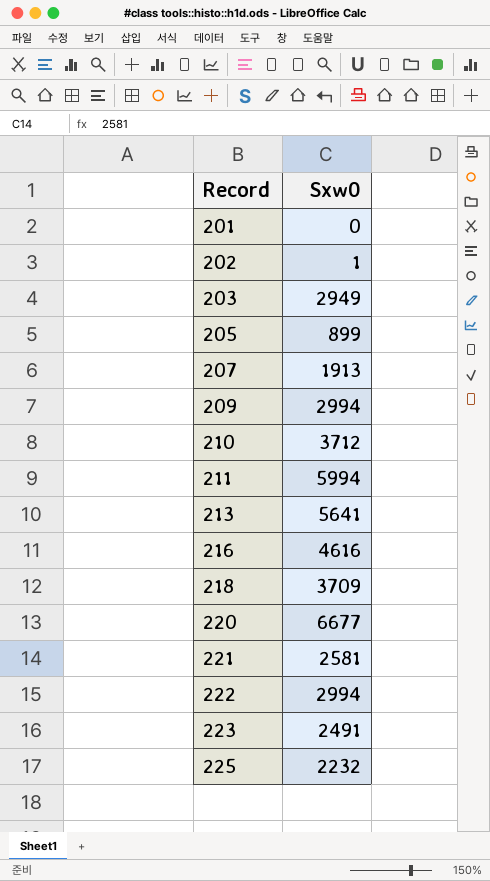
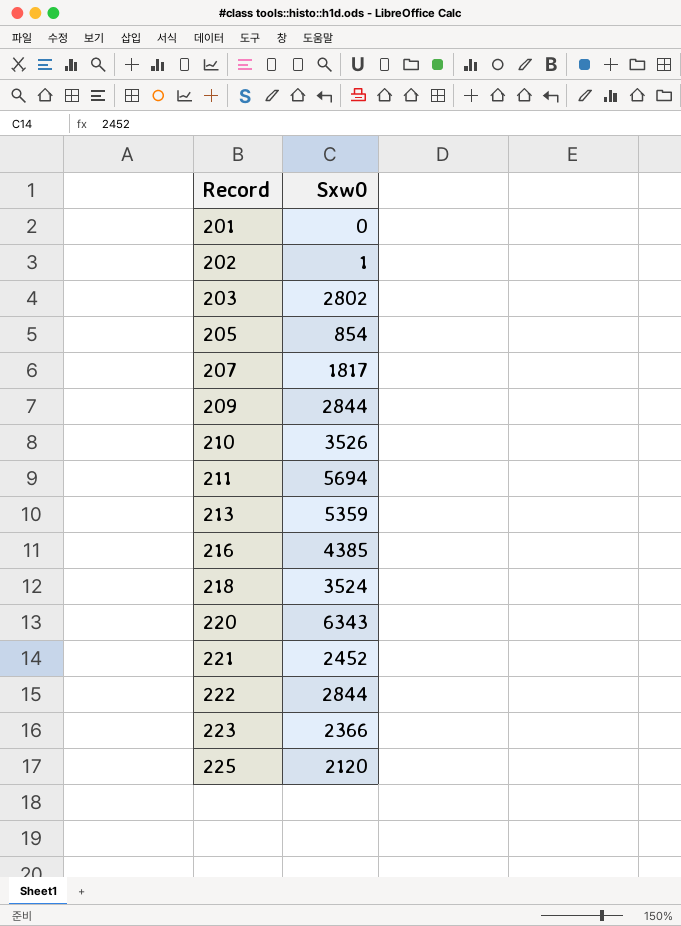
203 | Sxw0: 2949 -> 2802
205 | Sxw0: 899 -> 854
207 | Sxw0: 1913 -> 1817
209 | Sxw0: 2994 -> 2844
210 | Sxw0: 3712 -> 3526
211 | Sxw0: 5994 -> 5694
213 | Sxw0: 5641 -> 5359
216 | Sxw0: 4616 -> 4385
218 | Sxw0: 3709 -> 3524
220 | Sxw0: 6677 -> 6343
221 | Sxw0: 2581 -> 2452
222 | Sxw0: 2994 -> 2844
223 | Sxw0: 2491 -> 2366
225 | Sxw0: 2232 -> 2120

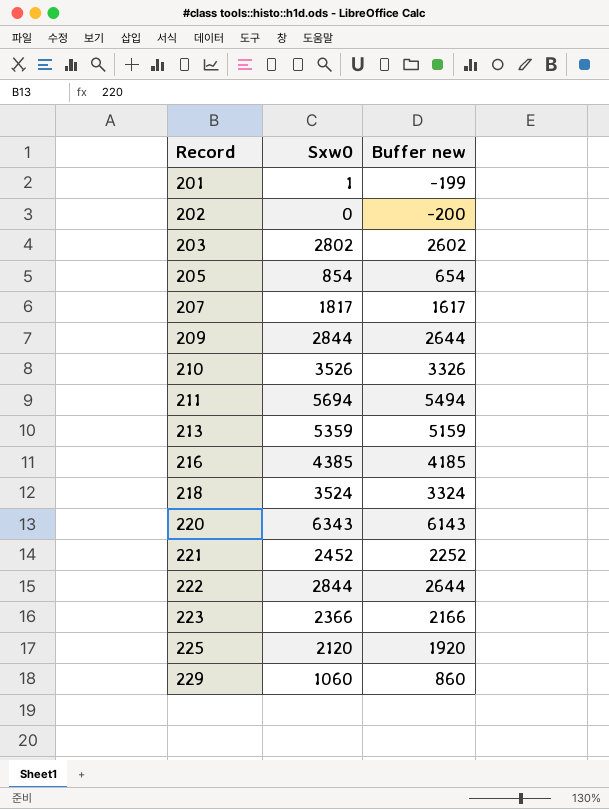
column Buffer new | formula: none -> [Sxw0] - 200
201 | Sxw0: 0 -> 1
202 | Sxw0: 1 -> 0
row 229: none -> 1060 | 860

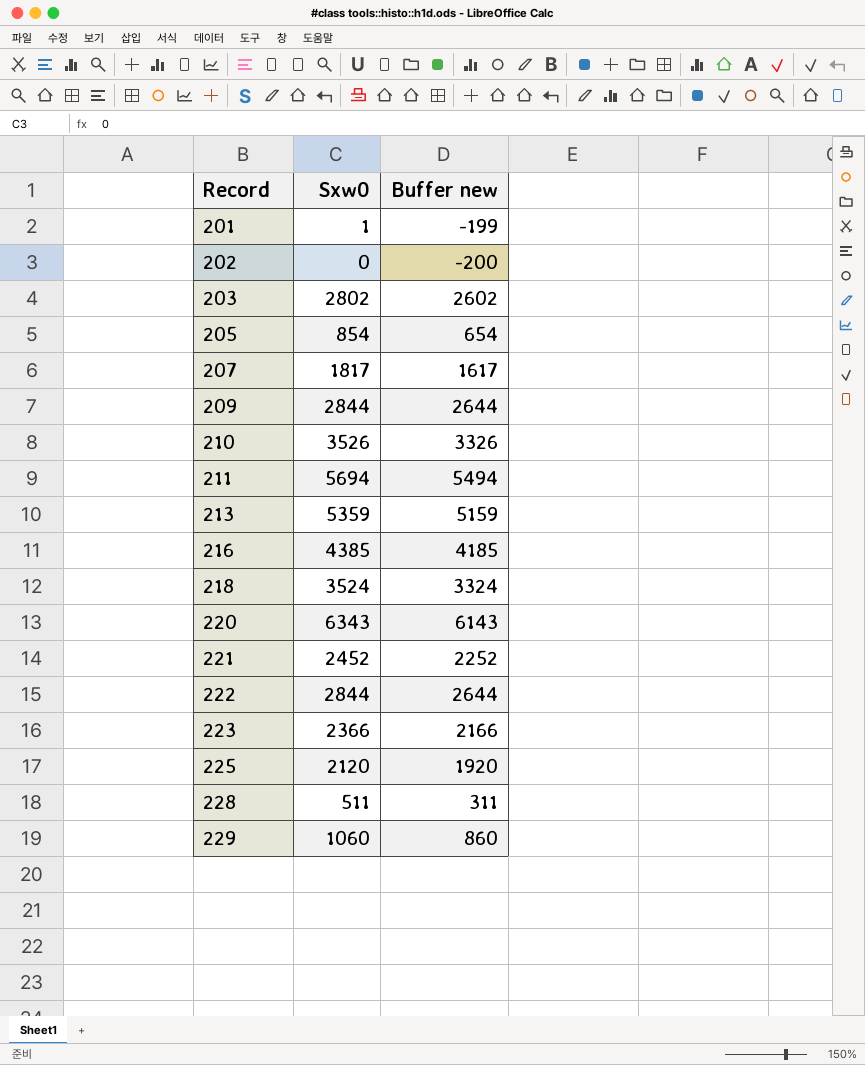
row 228: none -> 511 | 311

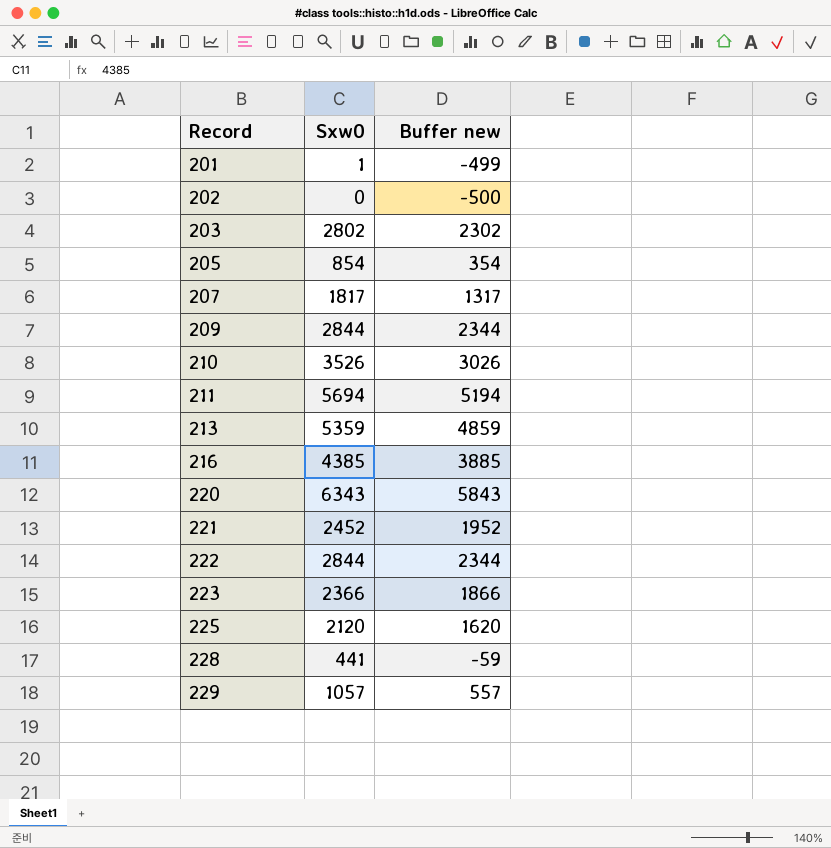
column Buffer new | formula: [Sxw0] - 200 -> [Sxw0] - 500
row 218: 3524 | 3324 -> none
228 | Sxw0: 511 -> 441
229 | Sxw0: 1060 -> 1057

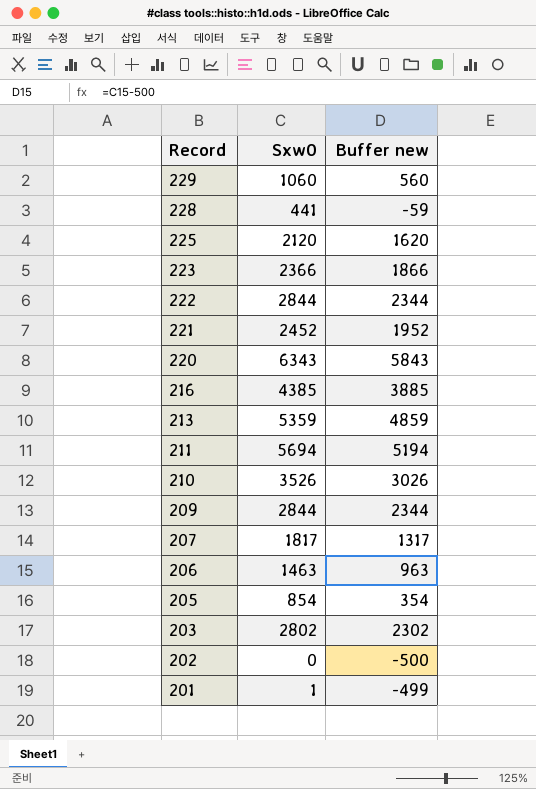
row order: Record ascending -> Record descending
229 | Sxw0: 1057 -> 1060
229 | Buffer new: 557 -> 560
row 206: none -> 1463 | 963

